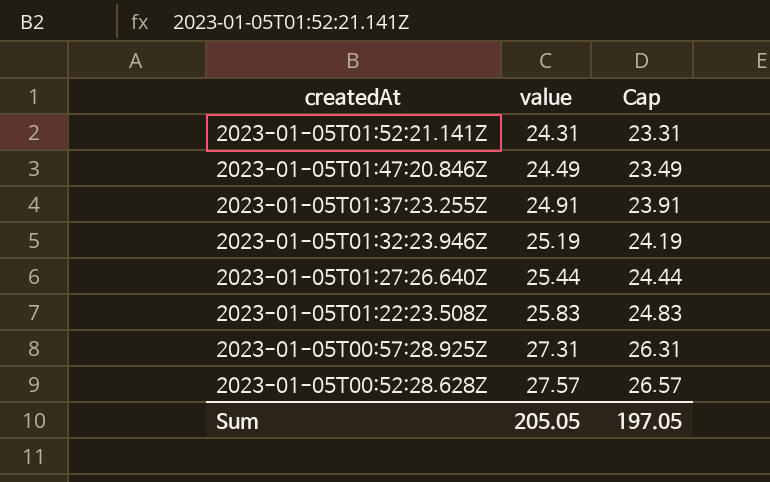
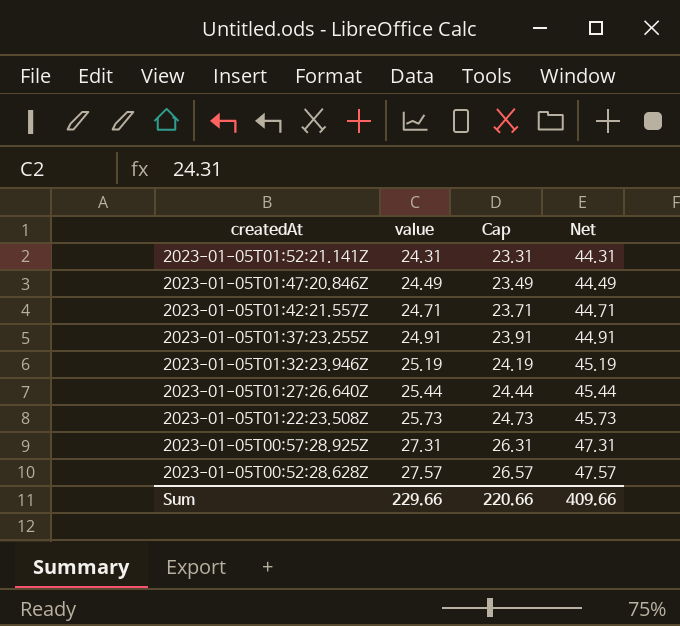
column Net | formula: none -> [value] + 20
row 2023-01-05T01:42:21.557Z: none -> 24.71 | 23.71 | 44.71
2023-01-05T01:22:23.508Z | value: 25.83 -> 25.73
2023-01-05T01:22:23.508Z | Cap: 24.83 -> 24.73
Sum | value: 205.05 -> 229.66
Sum | Cap: 197.05 -> 220.66

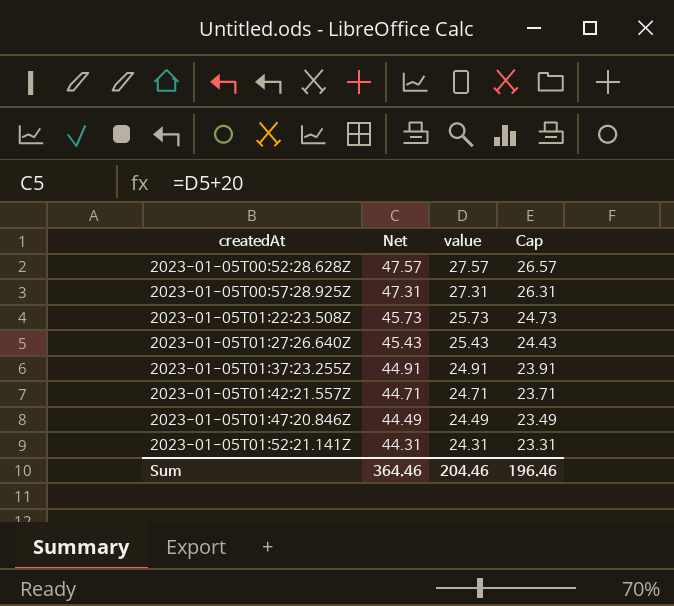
row order: createdAt descending -> createdAt ascending
column Net | position: 4 -> 2
row 2023-01-05T01:32:23.946Z: 25.19 | 24.19 | 45.19 -> none
2023-01-05T01:27:26.640Z | Net: 45.44 -> 45.43
2023-01-05T01:27:26.640Z | value: 25.44 -> 25.43
2023-01-05T01:27:26.640Z | Cap: 24.44 -> 24.43
Sum | Net: 409.66 -> 364.46
Sum | value: 229.66 -> 204.46
Sum | Cap: 220.66 -> 196.46

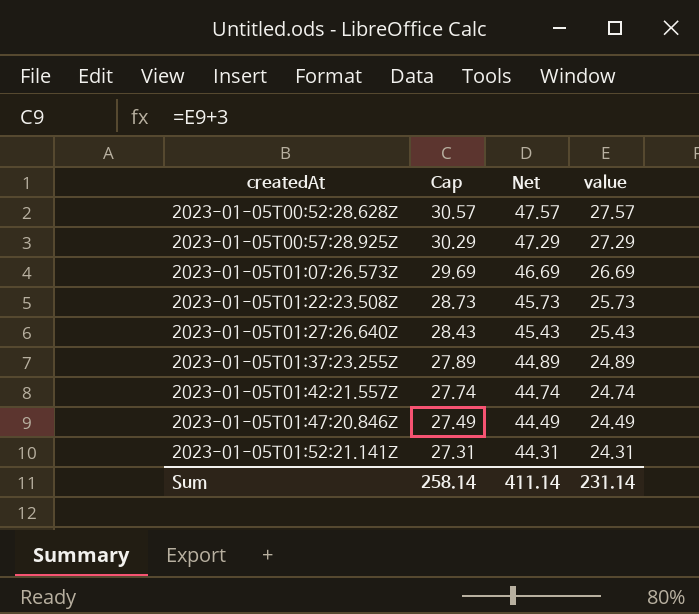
column Cap | formula: [value] - 1 -> [value] + 3
column Cap | position: 4 -> 2
2023-01-05T00:57:28.925Z | Net: 47.31 -> 47.29
2023-01-05T00:57:28.925Z | value: 27.31 -> 27.29
row 2023-01-05T01:07:26.573Z: none -> 29.69 | 46.69 | 26.69
2023-01-05T01:37:23.255Z | Net: 44.91 -> 44.89
2023-01-05T01:37:23.255Z | value: 24.91 -> 24.89
2023-01-05T01:42:21.557Z | Net: 44.71 -> 44.74
2023-01-05T01:42:21.557Z | value: 24.71 -> 24.74
Sum | Cap: 196.46 -> 258.14
Sum | Net: 364.46 -> 411.14
Sum | value: 204.46 -> 231.14

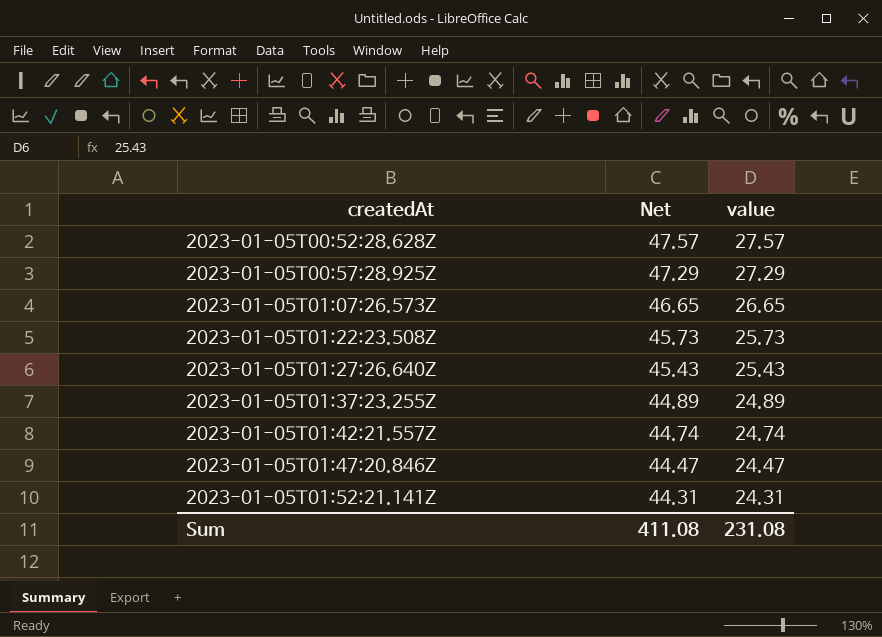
column Cap | formula: [value] + 3 -> none
2023-01-05T01:07:26.573Z | Net: 46.69 -> 46.65
2023-01-05T01:07:26.573Z | value: 26.69 -> 26.65
2023-01-05T01:47:20.846Z | Net: 44.49 -> 44.47
2023-01-05T01:47:20.846Z | value: 24.49 -> 24.47
Sum | Net: 411.14 -> 411.08
Sum | value: 231.14 -> 231.08

